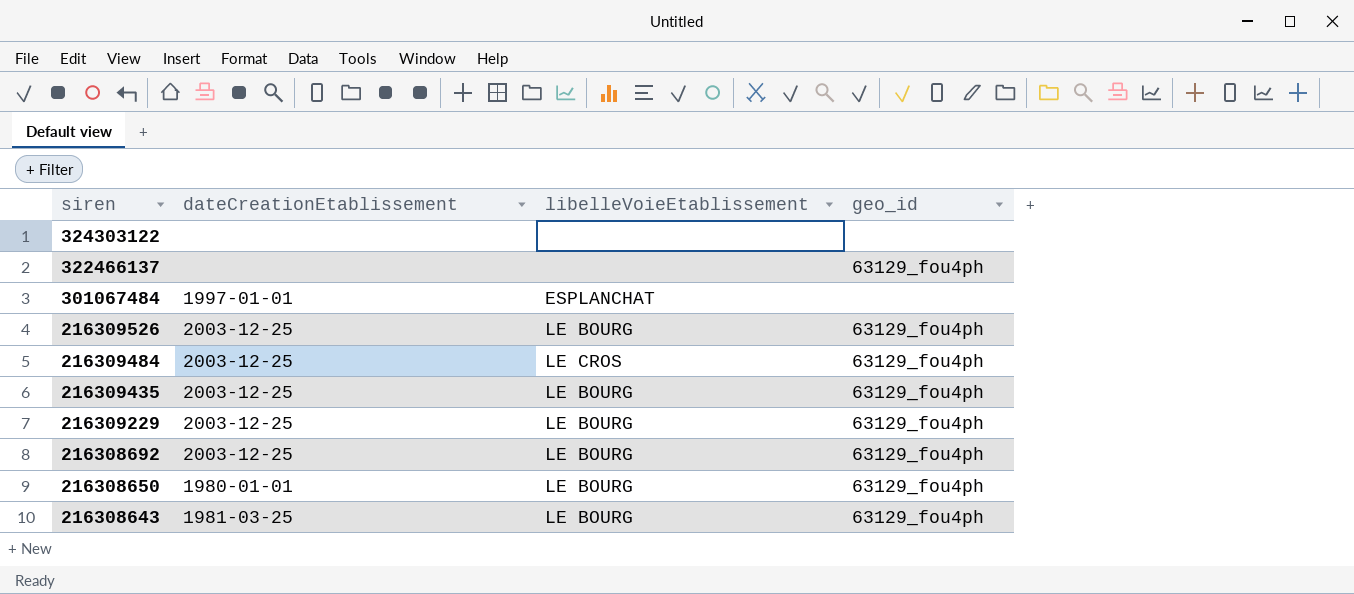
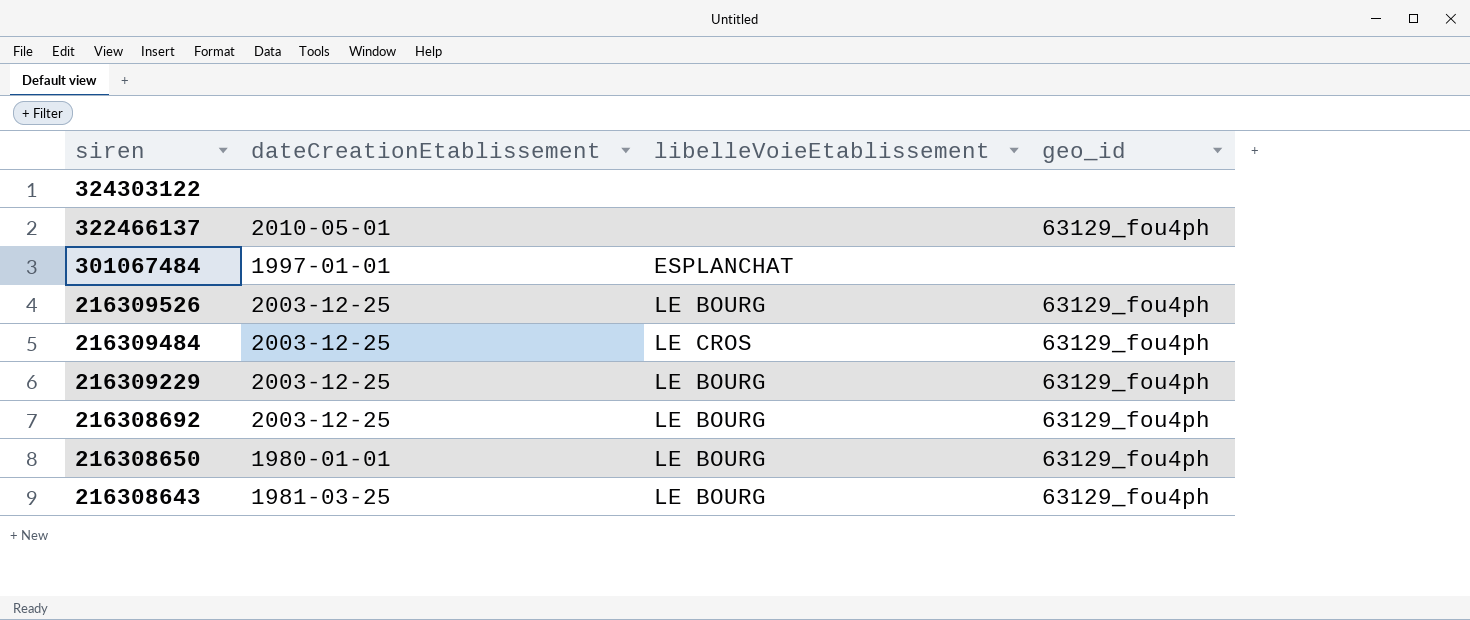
row 216309435: 2003-12-25 | LE BOURG | 63129_fou4ph -> none
322466137 | dateCreationEtablissement: none -> 2010-05-01

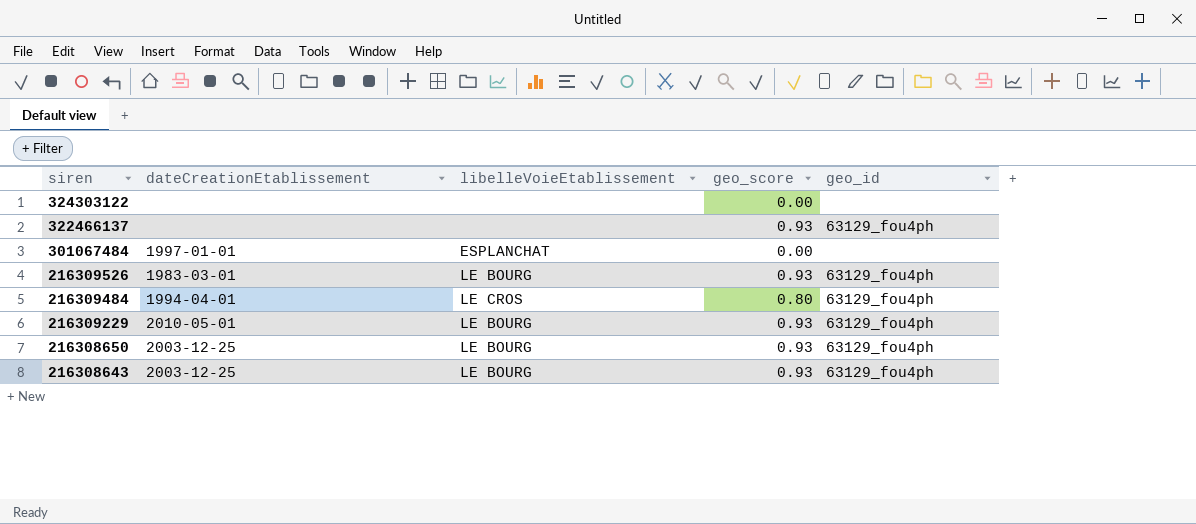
column geo_score | position: none -> 4
row 216308692: 2003-12-25 | LE BOURG | 63129_fou4ph -> none
322466137 | dateCreationEtablissement: 2010-05-01 -> none
216309526 | dateCreationEtablissement: 2003-12-25 -> 1983-03-01
216309484 | dateCreationEtablissement: 2003-12-25 -> 1994-04-01
216309229 | dateCreationEtablissement: 2003-12-25 -> 2010-05-01
216308650 | dateCreationEtablissement: 1980-01-01 -> 2003-12-25
216308643 | dateCreationEtablissement: 1981-03-25 -> 2003-12-25

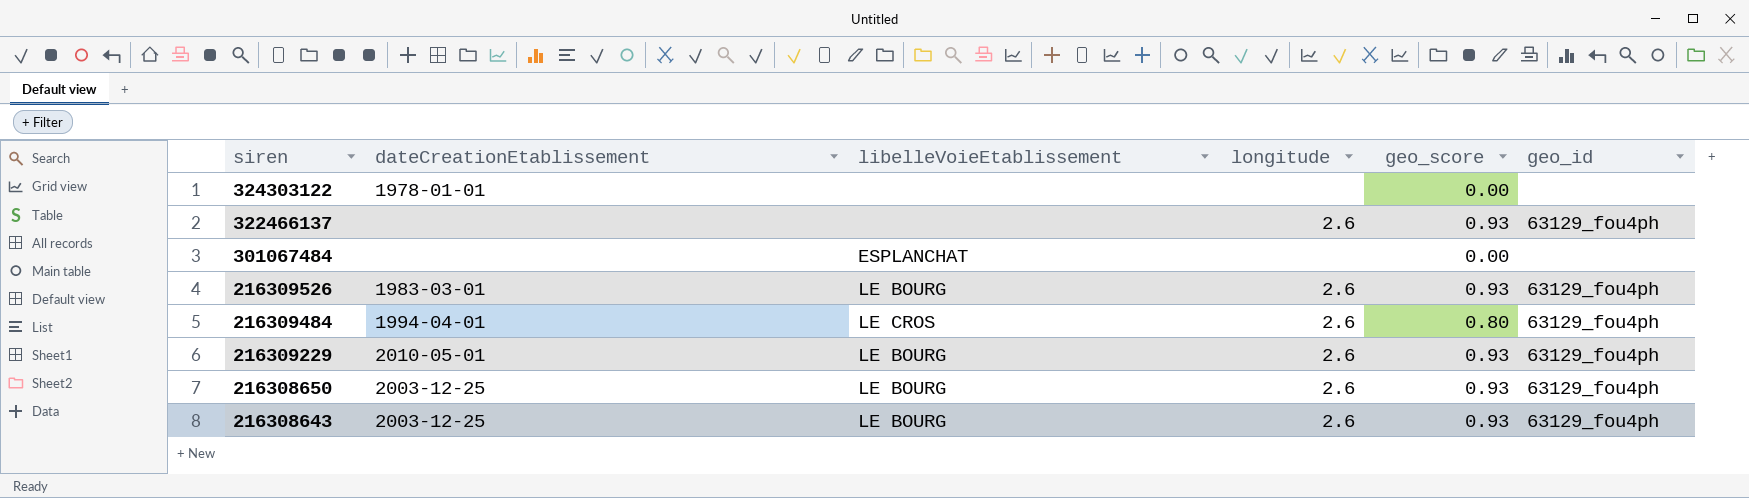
column longitude | position: none -> 4
324303122 | dateCreationEtablissement: none -> 1978-01-01
301067484 | dateCreationEtablissement: 1997-01-01 -> none

